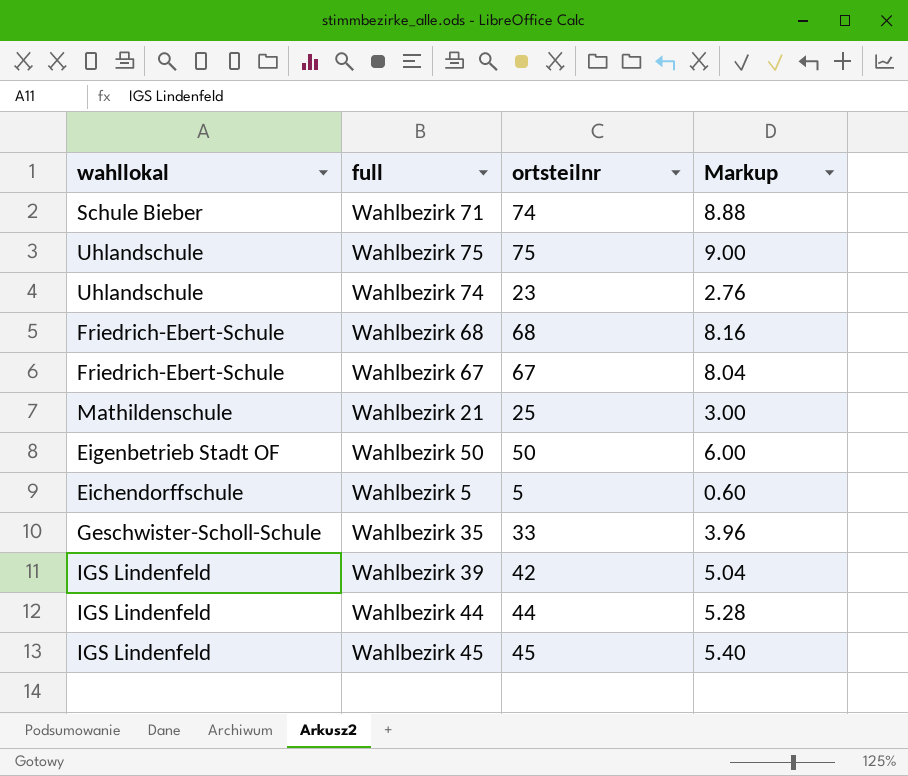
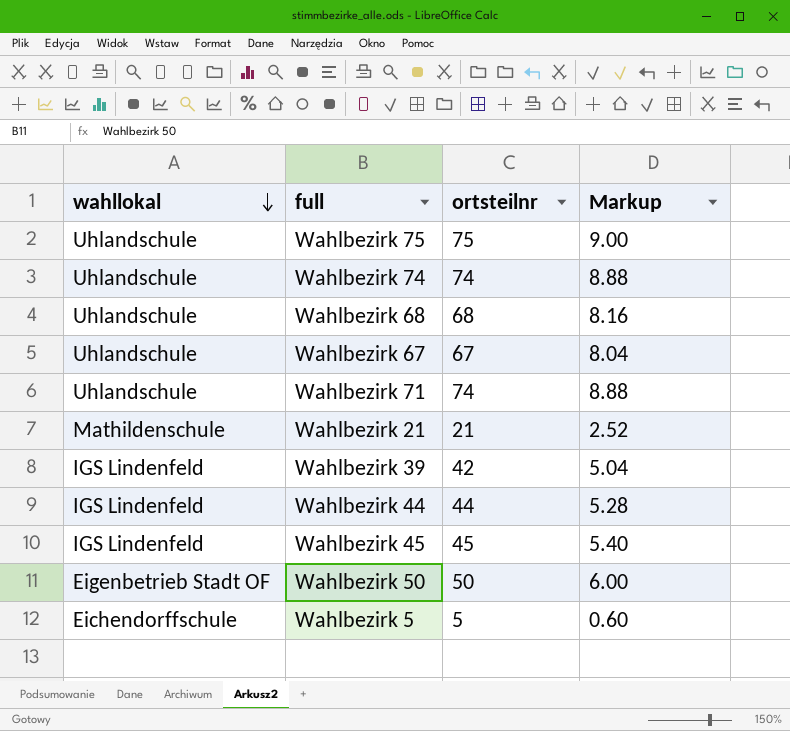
row order: none -> wahllokal descending
row Wahlbezirk 35: Geschwister-Scholl-Schule | 33 | 3.96 -> none
Wahlbezirk 74 | ortsteilnr: 23 -> 74
Wahlbezirk 74 | Markup: 2.76 -> 8.88
Wahlbezirk 68 | wahllokal: Friedrich-Ebert-Schule -> Uhlandschule
Wahlbezirk 67 | wahllokal: Friedrich-Ebert-Schule -> Uhlandschule
Wahlbezirk 71 | wahllokal: Schule Bieber -> Uhlandschule
Wahlbezirk 21 | ortsteilnr: 25 -> 21
Wahlbezirk 21 | Markup: 3.00 -> 2.52

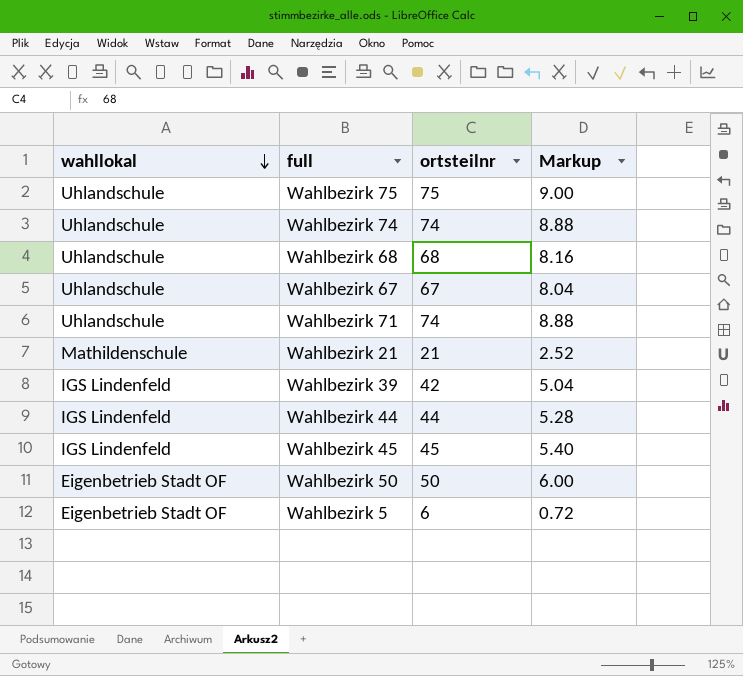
Wahlbezirk 5 | wahllokal: Eichendorffschule -> Eigenbetrieb Stadt OF
Wahlbezirk 5 | ortsteilnr: 5 -> 6
Wahlbezirk 5 | Markup: 0.60 -> 0.72

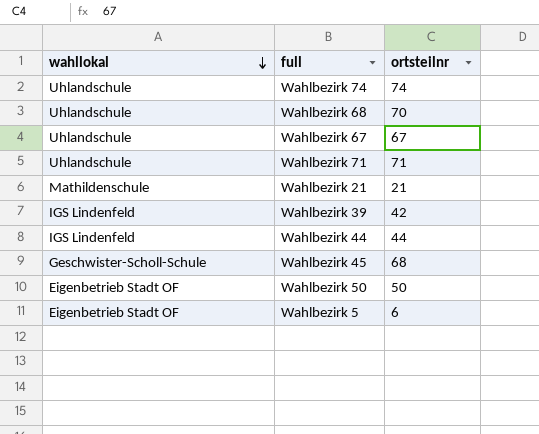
column Markup | formula: [ortsteilnr] * 0.12 -> none
row Wahlbezirk 75: Uhlandschule | 75 | 9.00 -> none
Wahlbezirk 68 | ortsteilnr: 68 -> 70
Wahlbezirk 71 | ortsteilnr: 74 -> 71
Wahlbezirk 45 | wahllokal: IGS Lindenfeld -> Geschwister-Scholl-Schule
Wahlbezirk 45 | ortsteilnr: 45 -> 68

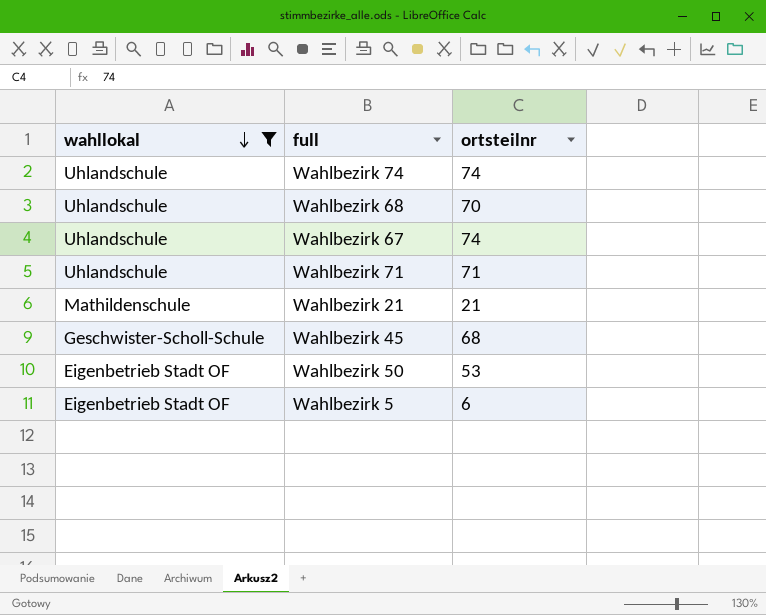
filter: none -> wahllokal != IGS Lindenfeld
Wahlbezirk 67 | ortsteilnr: 67 -> 74
Wahlbezirk 50 | ortsteilnr: 50 -> 53

